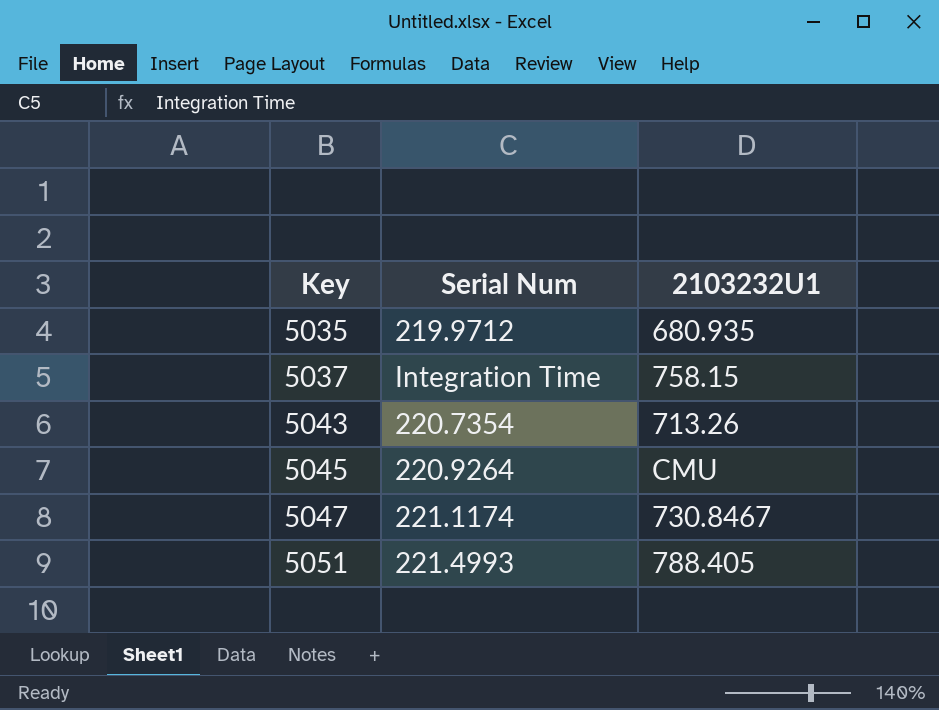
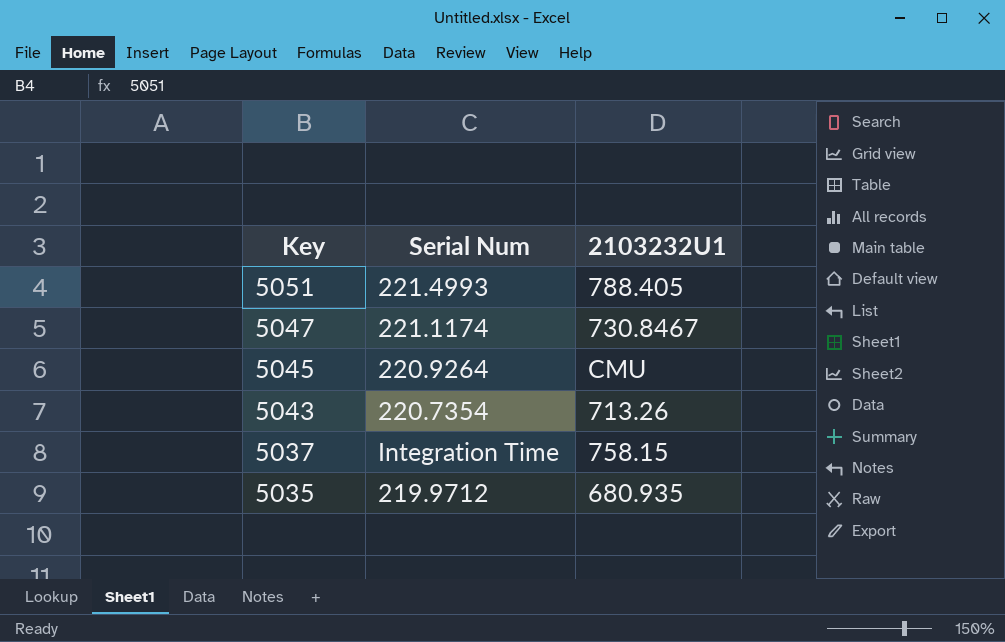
row order: Key ascending -> Key descending

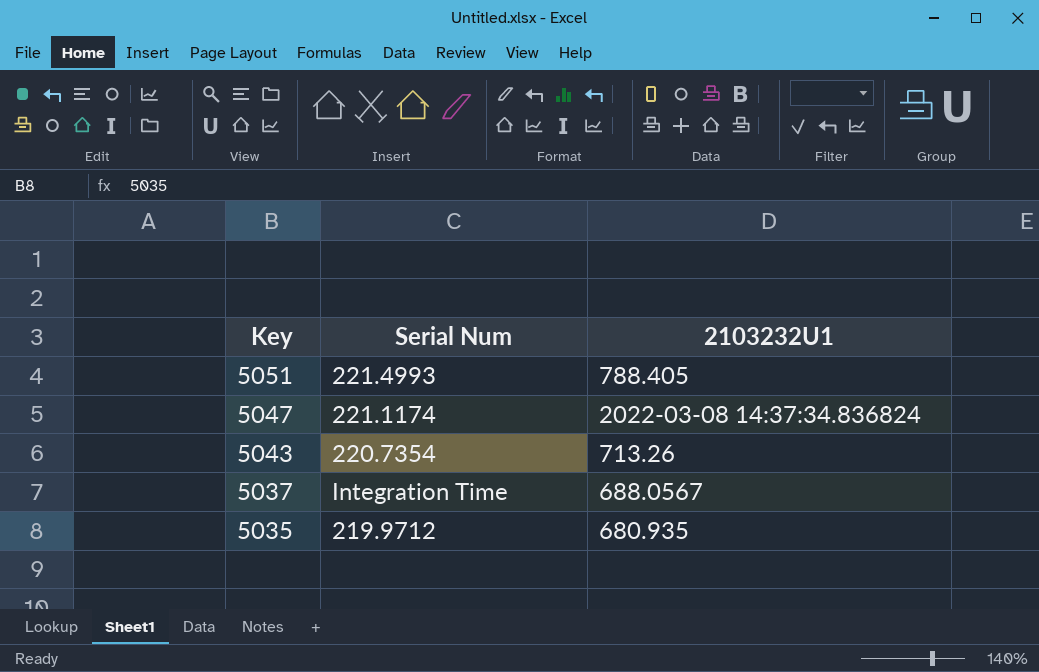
row 5045: 220.9264 | CMU -> none
5047 | 2103232U1: 730.8467 -> 2022-03-08 14:37:34.836824
5037 | 2103232U1: 758.15 -> 688.0567

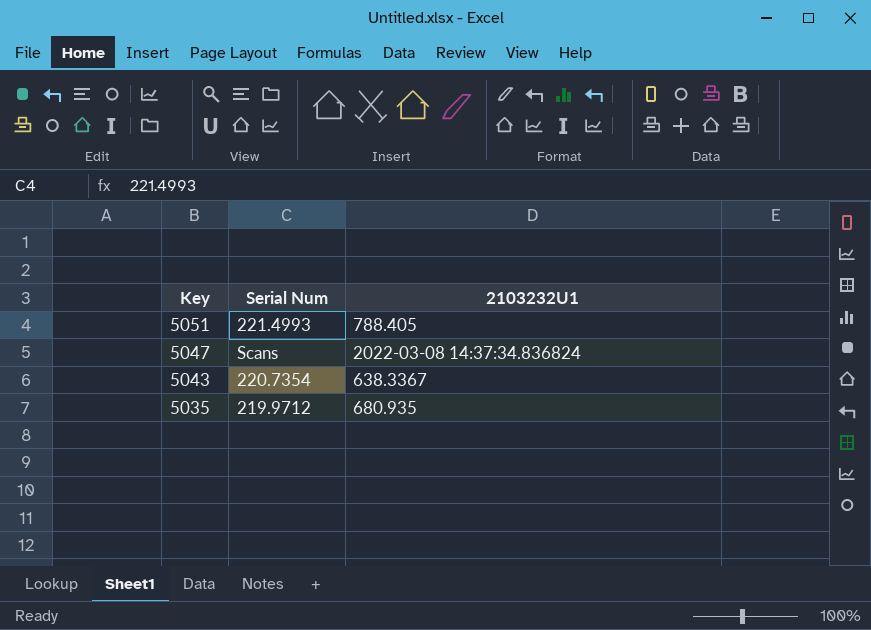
row 5037: Integration Time | 688.0567 -> none
5047 | Serial Num: 221.1174 -> Scans
5043 | 2103232U1: 713.26 -> 638.3367

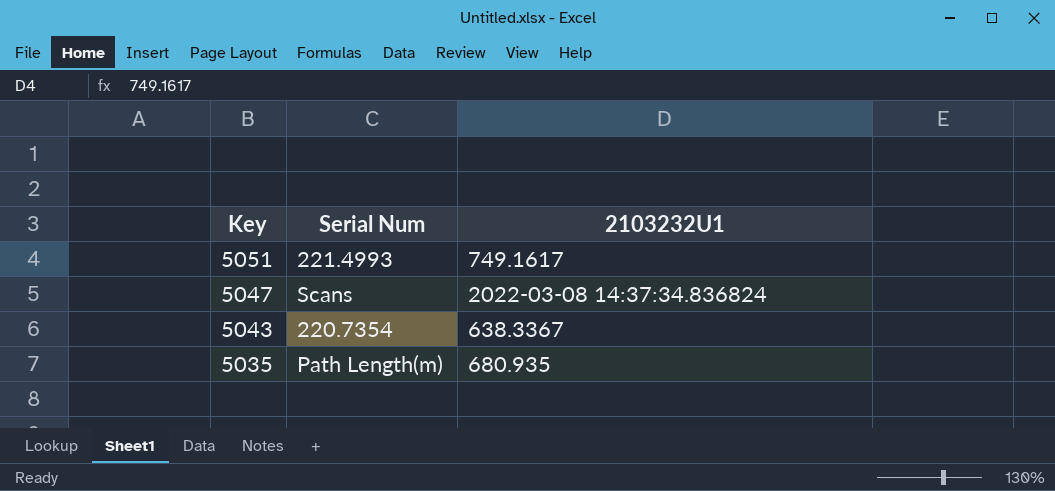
5051 | 2103232U1: 788.405 -> 749.1617
5035 | Serial Num: 219.9712 -> Path Length(m)

